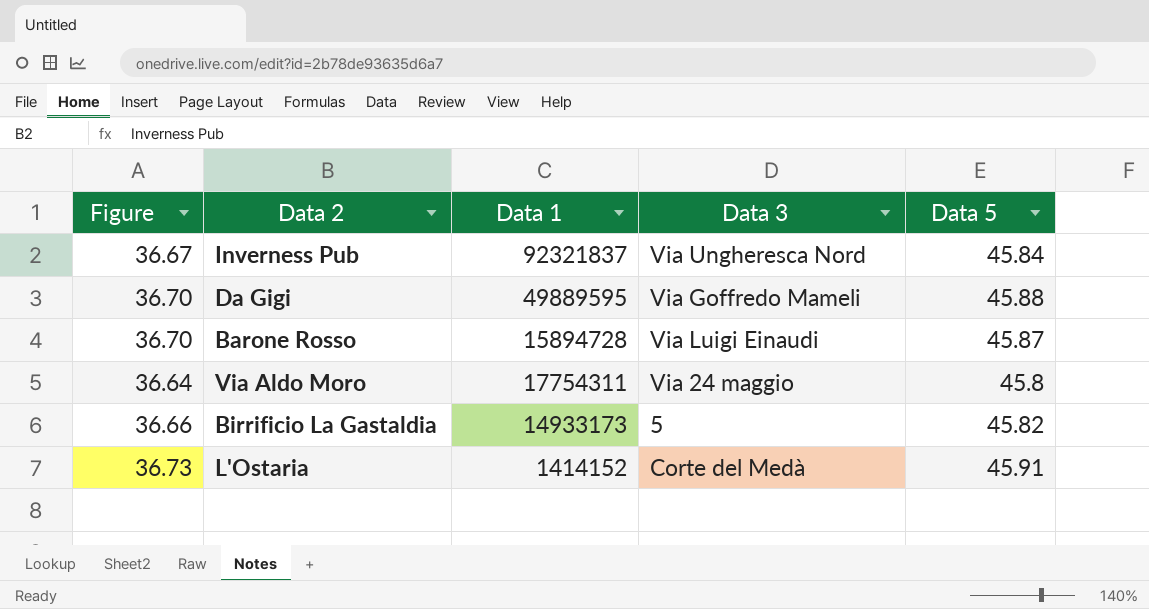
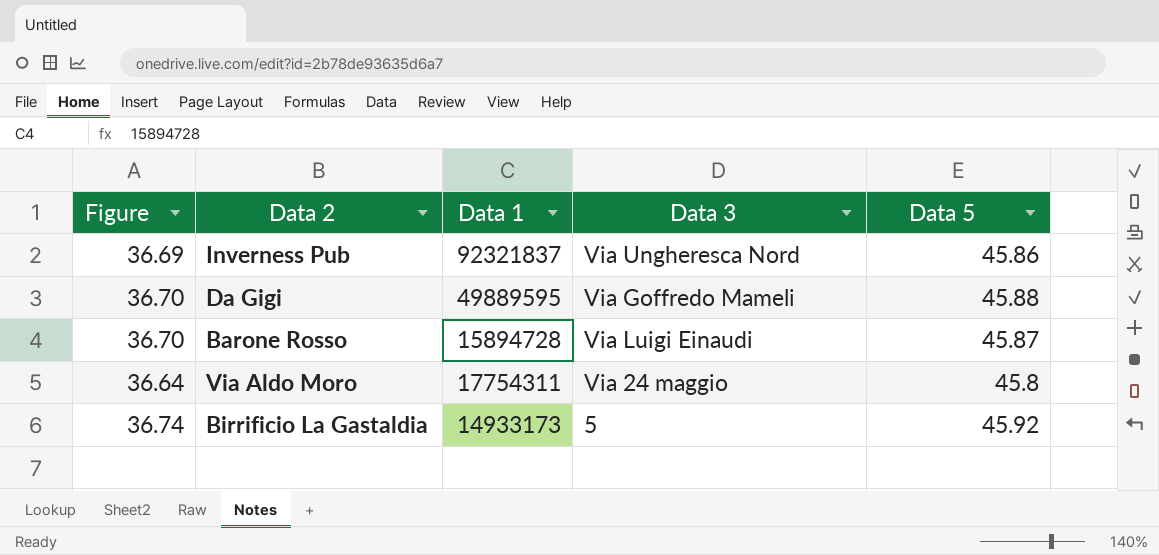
row L'Ostaria: 36.73 | 1414152 | Corte del Medà | 45.91 -> none
Inverness Pub | Figure: 36.67 -> 36.69
Inverness Pub | Data 5: 45.84 -> 45.86
Birrificio La Gastaldia | Figure: 36.66 -> 36.74
Birrificio La Gastaldia | Data 5: 45.82 -> 45.92

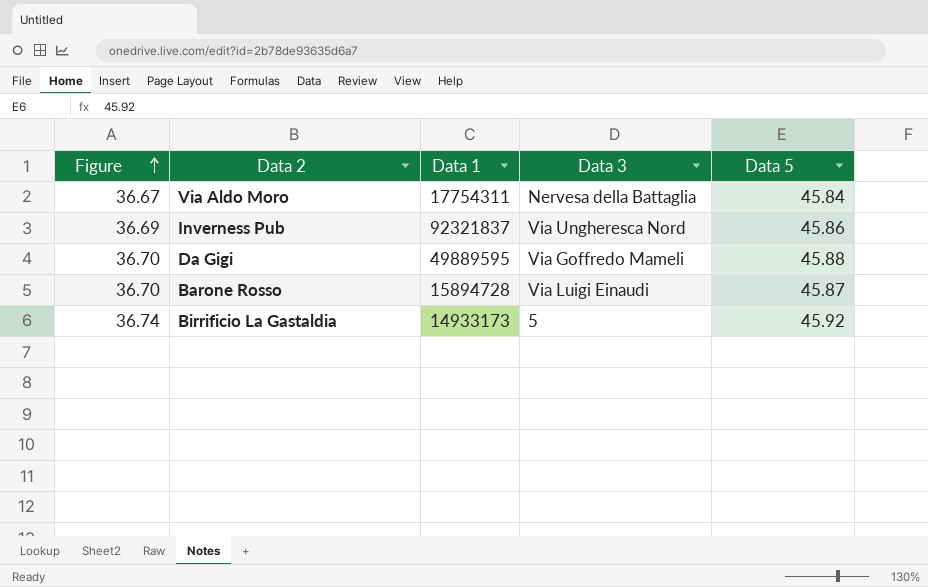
row order: none -> Figure ascending
Via Aldo Moro | Figure: 36.64 -> 36.67
Via Aldo Moro | Data 3: Via 24 maggio -> Nervesa della Battaglia
Via Aldo Moro | Data 5: 45.8 -> 45.84

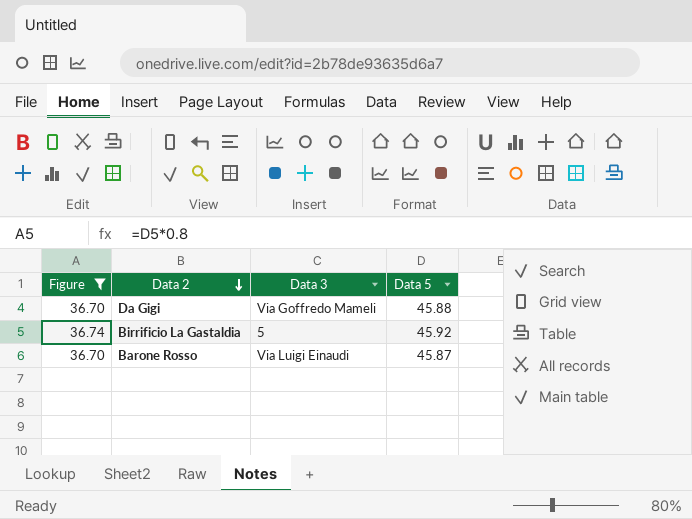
filter: none -> Figure >= 36.70
row order: Figure ascending -> Data 2 descending
column Data 1 | position: 3 -> none

